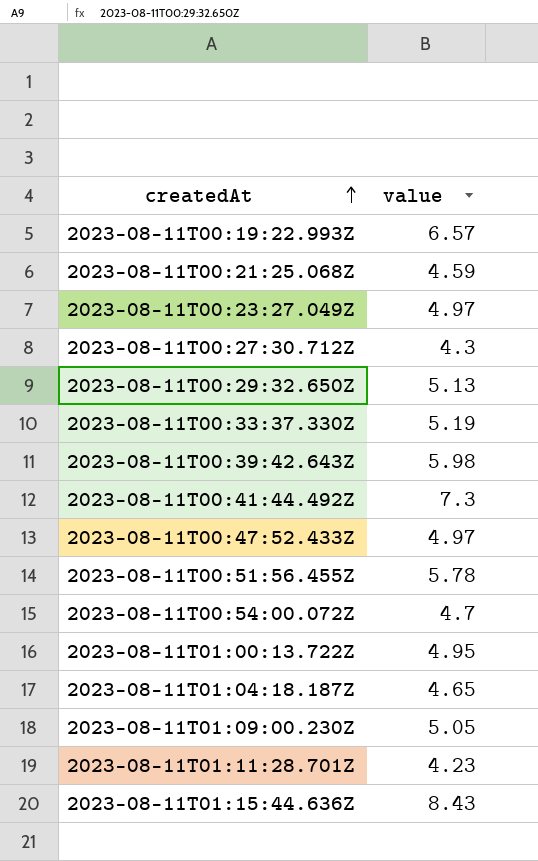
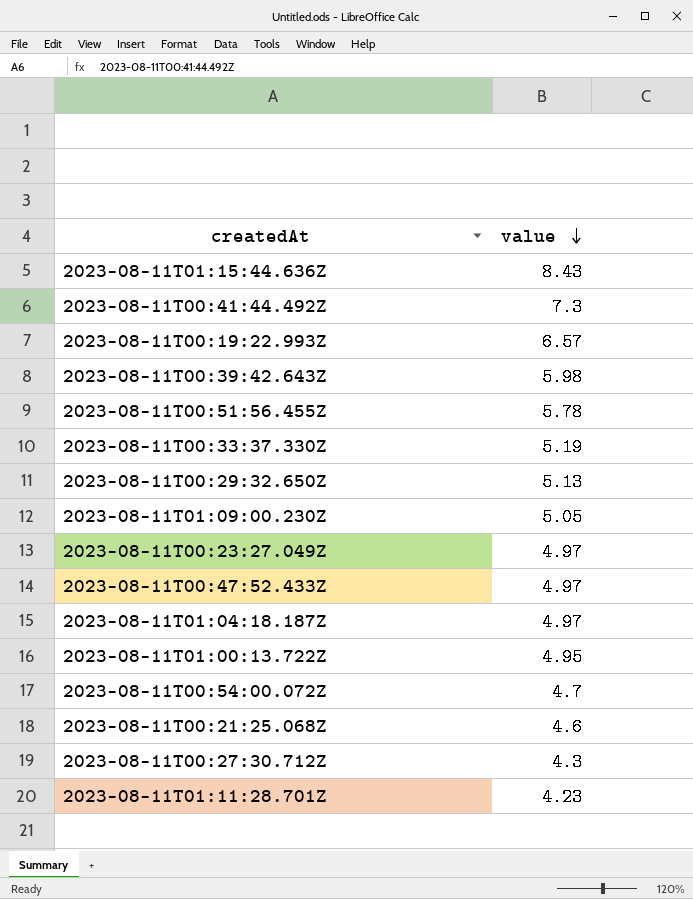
row order: createdAt ascending -> value descending
2023-08-11T01:04:18.187Z | value: 4.65 -> 4.97
2023-08-11T00:21:25.068Z | value: 4.59 -> 4.6

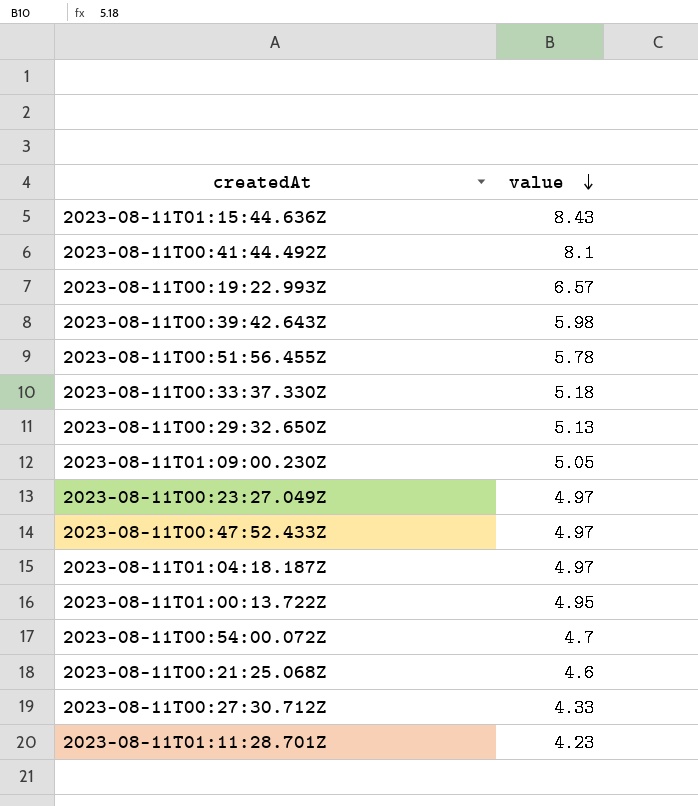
2023-08-11T00:41:44.492Z | value: 7.3 -> 8.1
2023-08-11T00:33:37.330Z | value: 5.19 -> 5.18
2023-08-11T00:27:30.712Z | value: 4.3 -> 4.33

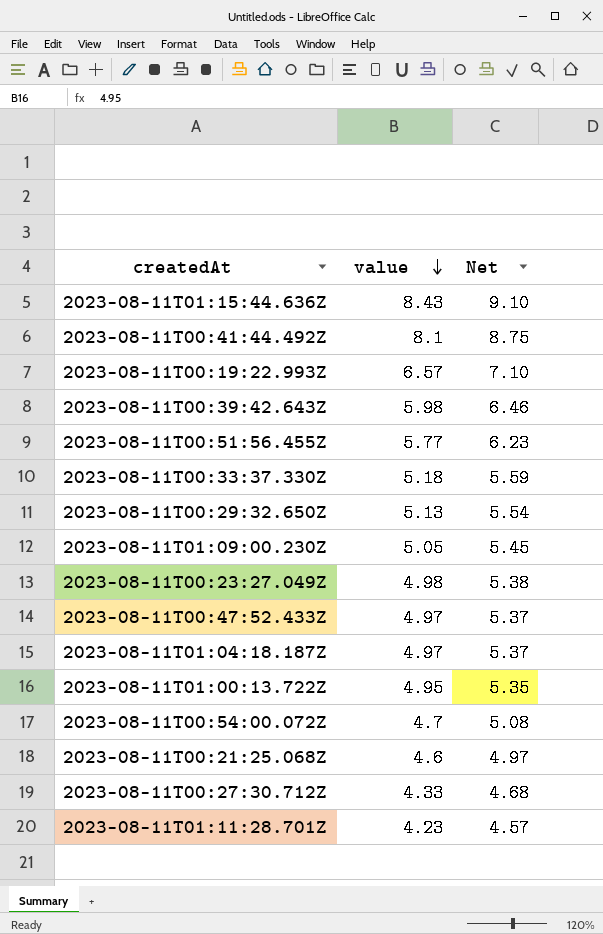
column Net | formula: none -> [value] * 1.08
2023-08-11T00:51:56.455Z | value: 5.78 -> 5.77
2023-08-11T00:23:27.049Z | value: 4.97 -> 4.98

